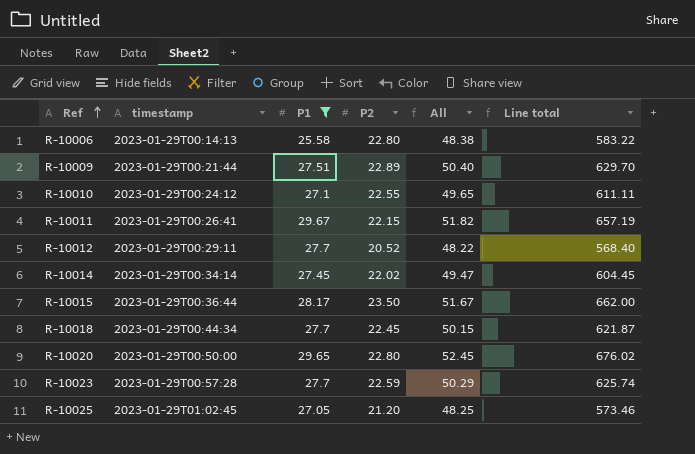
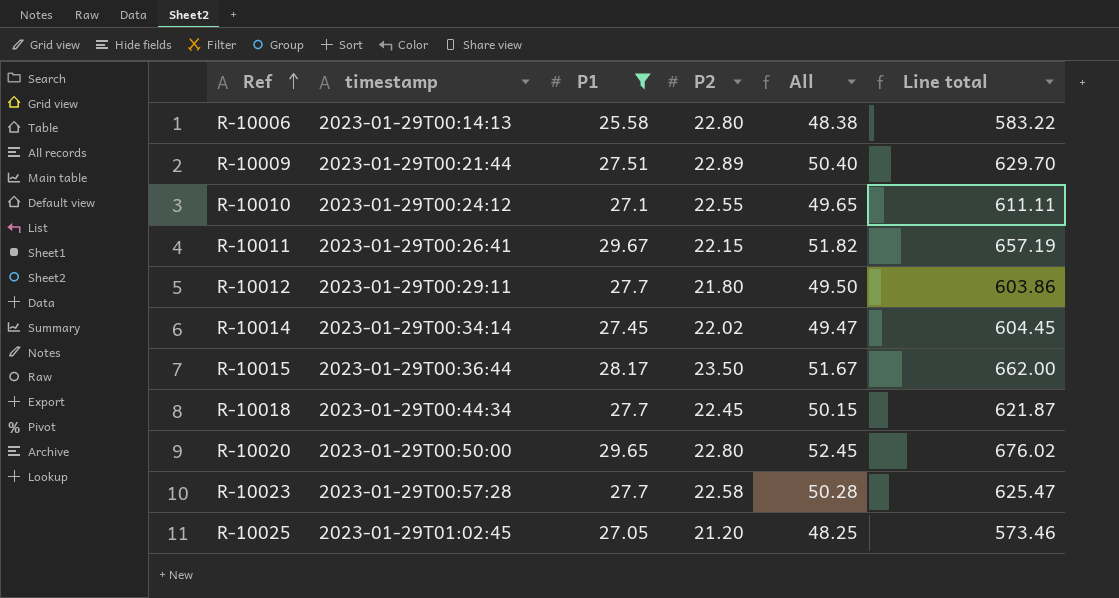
R-10012 | P2: 20.52 -> 21.80
R-10012 | All: 48.22 -> 49.50
R-10012 | Line total: 568.40 -> 603.86
R-10023 | P2: 22.59 -> 22.58
R-10023 | All: 50.29 -> 50.28
R-10023 | Line total: 625.74 -> 625.47

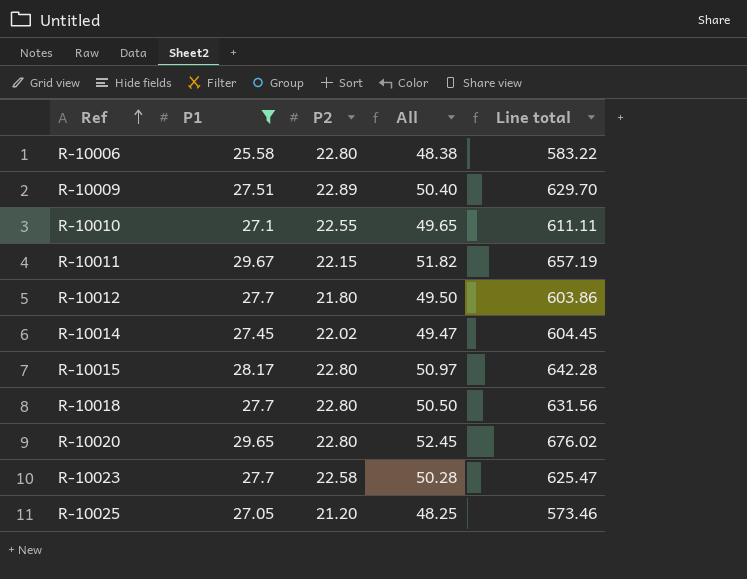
column timestamp | position: 2 -> none
R-10015 | P2: 23.50 -> 22.80
R-10015 | All: 51.67 -> 50.97
R-10015 | Line total: 662.00 -> 642.28
R-10018 | P2: 22.45 -> 22.80
R-10018 | All: 50.15 -> 50.50
R-10018 | Line total: 621.87 -> 631.56

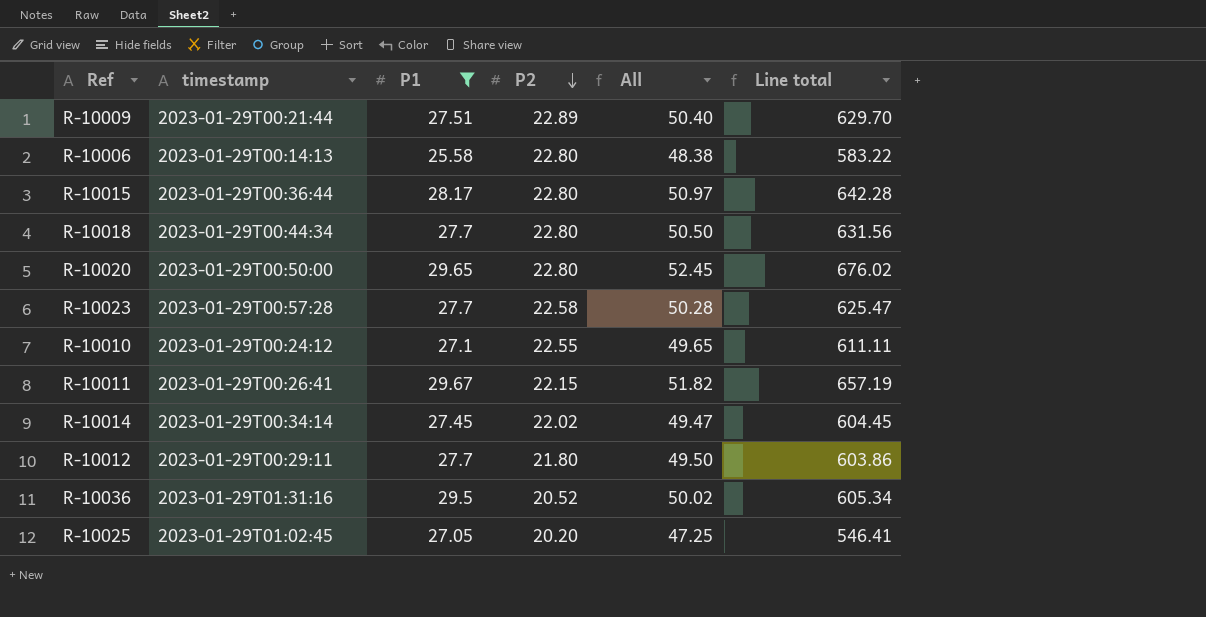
row order: Ref ascending -> P2 descending
column timestamp | position: none -> 2
row R-10036: none -> 2023-01-29T01:31:16 | 29.5 | 20.52 | 50.02 | 605.34
R-10025 | P2: 21.20 -> 20.20
R-10025 | All: 48.25 -> 47.25
R-10025 | Line total: 573.46 -> 546.41

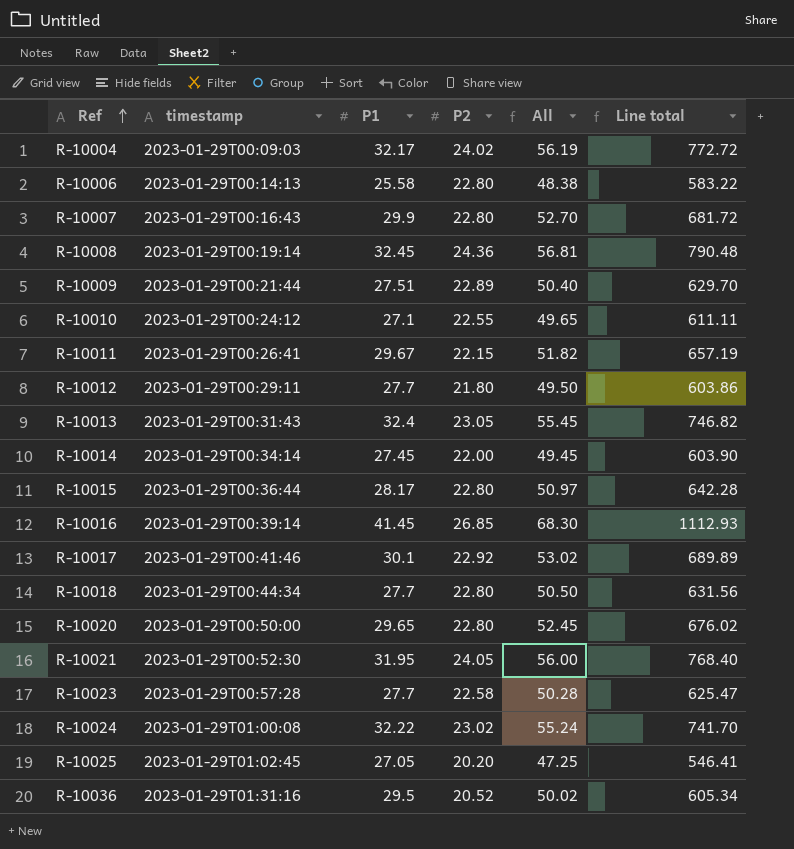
filter: P1 <= 29.67 -> none
row order: P2 descending -> Ref ascending
R-10014 | P2: 22.02 -> 22.00
R-10014 | All: 49.47 -> 49.45
R-10014 | Line total: 604.45 -> 603.90

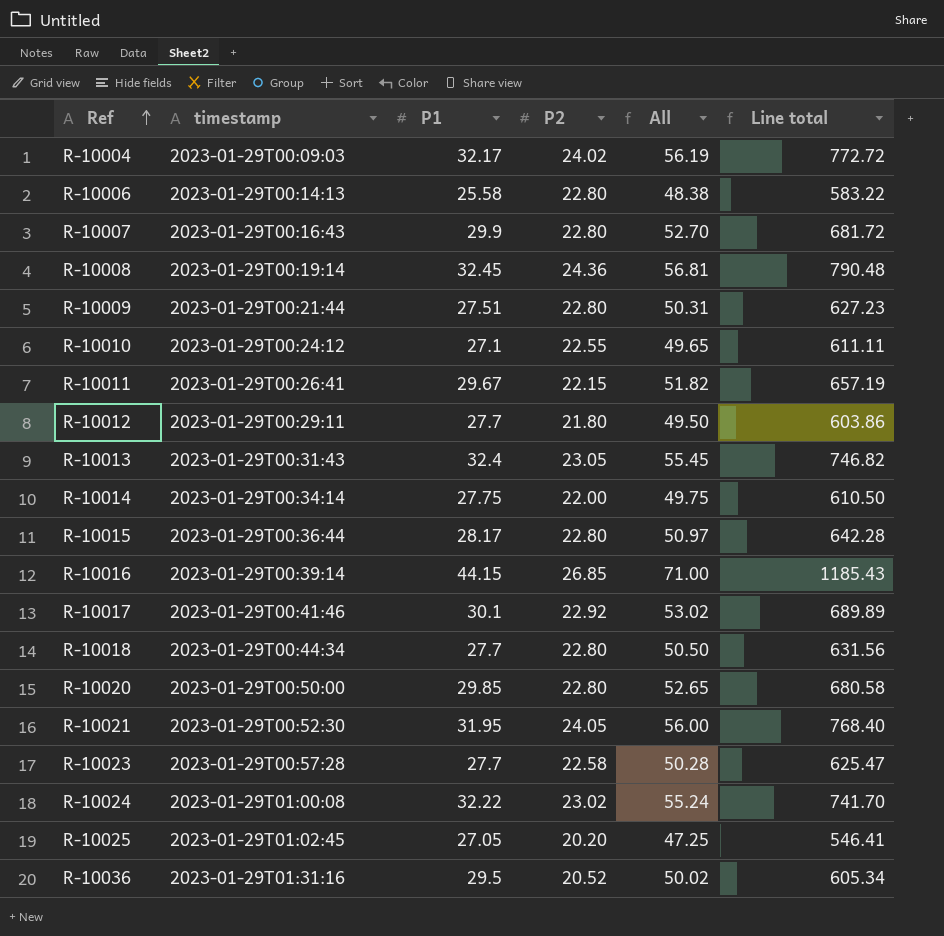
R-10009 | P2: 22.89 -> 22.80
R-10009 | All: 50.40 -> 50.31
R-10009 | Line total: 629.70 -> 627.23
R-10014 | P1: 27.45 -> 27.75
R-10014 | All: 49.45 -> 49.75
R-10014 | Line total: 603.90 -> 610.50
R-10016 | P1: 41.45 -> 44.15
R-10016 | All: 68.30 -> 71.00
R-10016 | Line total: 1112.93 -> 1185.43
R-10020 | P1: 29.65 -> 29.85
R-10020 | All: 52.45 -> 52.65
R-10020 | Line total: 676.02 -> 680.58

